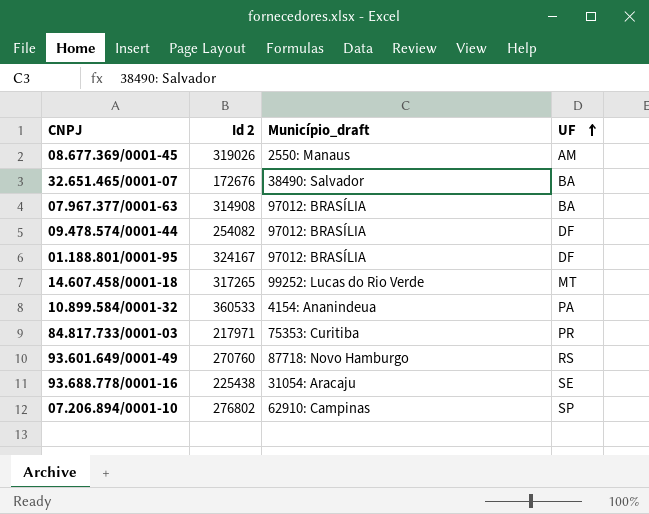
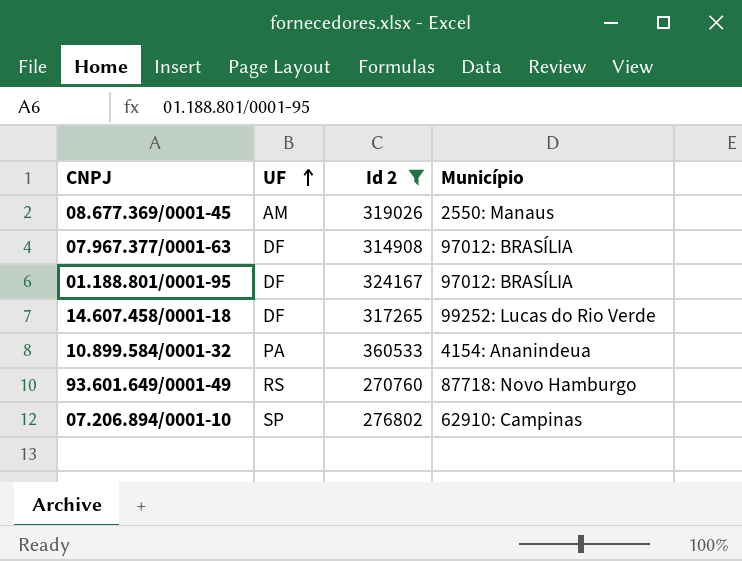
filter: none -> Id 2 >= 270760
column UF | position: 4 -> 2
column name: Município_draft -> Município
07.967.377/0001-63 | UF: BA -> DF
14.607.458/0001-18 | UF: MT -> DF

